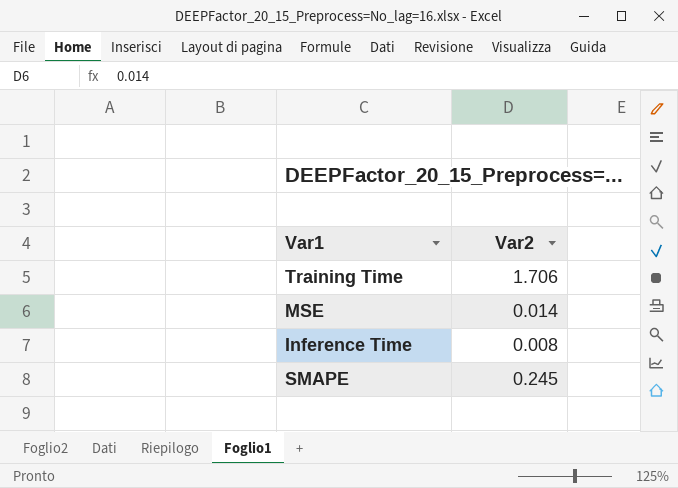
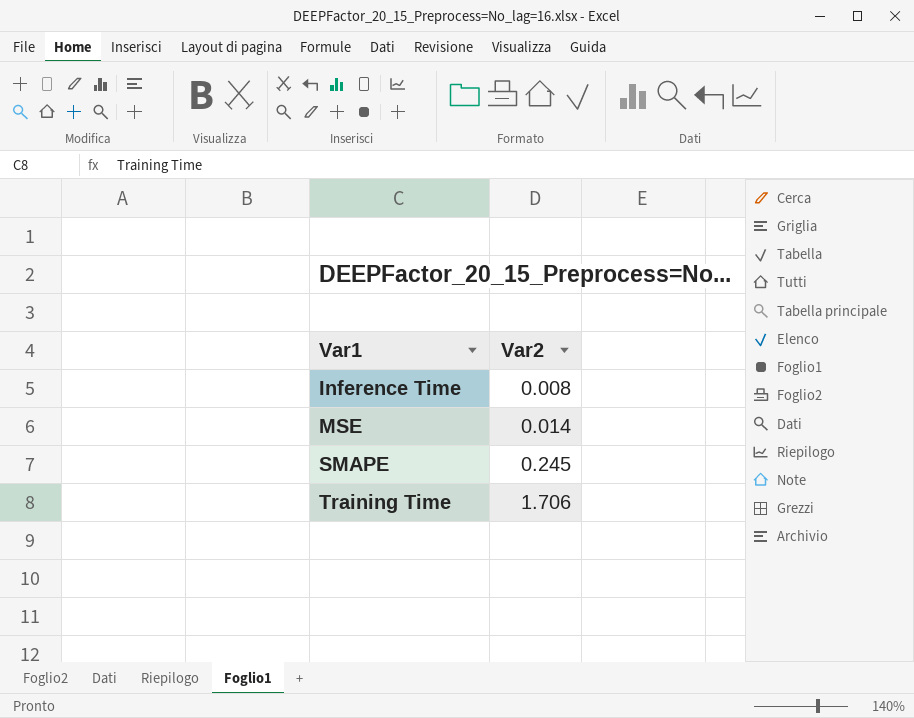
row order: none -> Var1 ascending

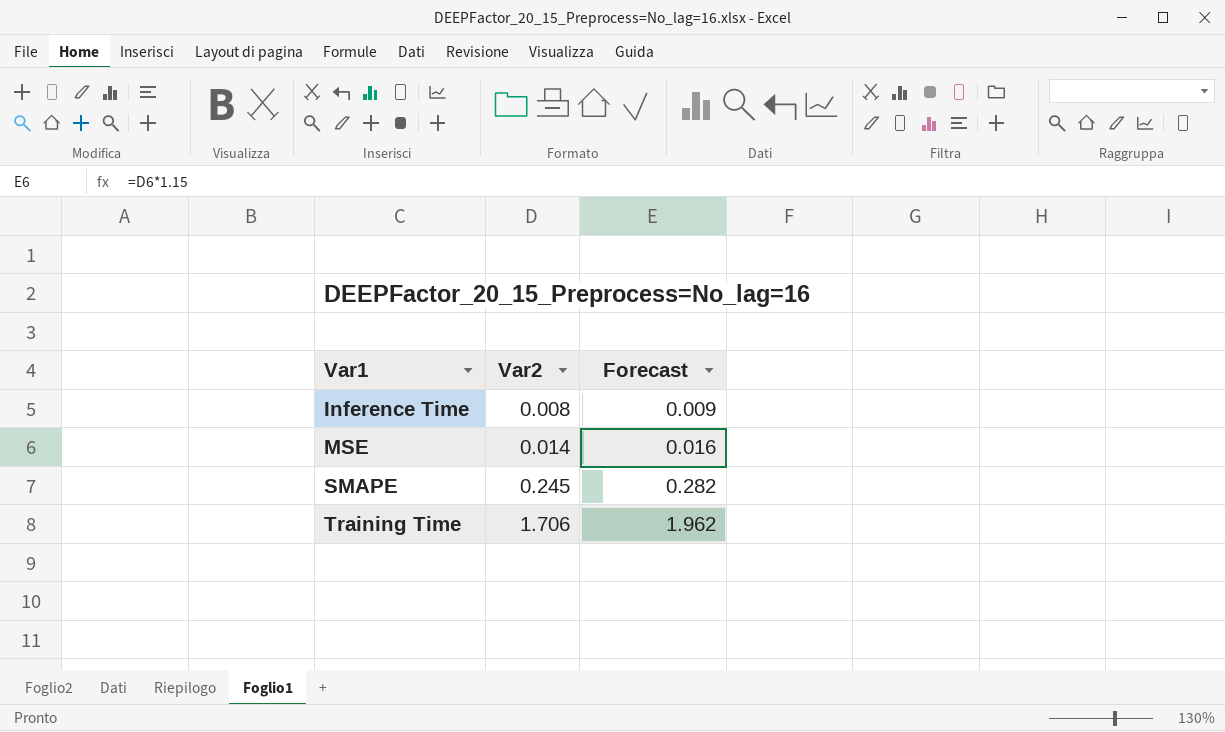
column Forecast | formula: none -> [Var2] * 1.15

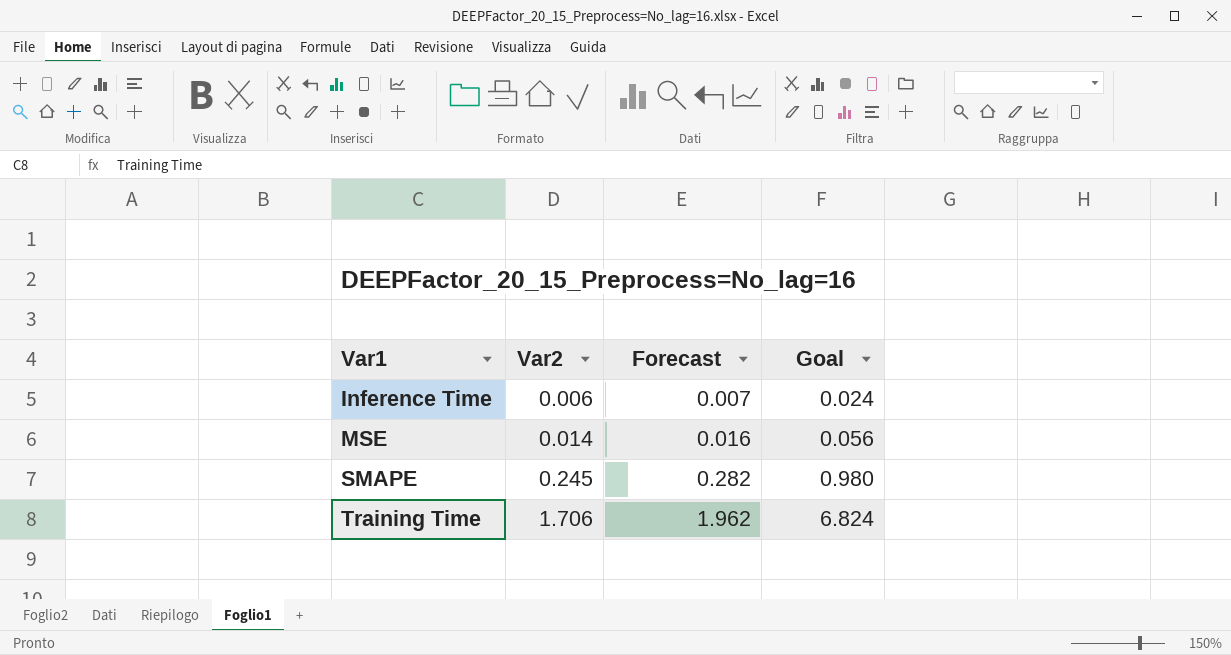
column Goal | formula: none -> [Var2] * 4
Inference Time | Var2: 0.008 -> 0.006
Inference Time | Forecast: 0.009 -> 0.007

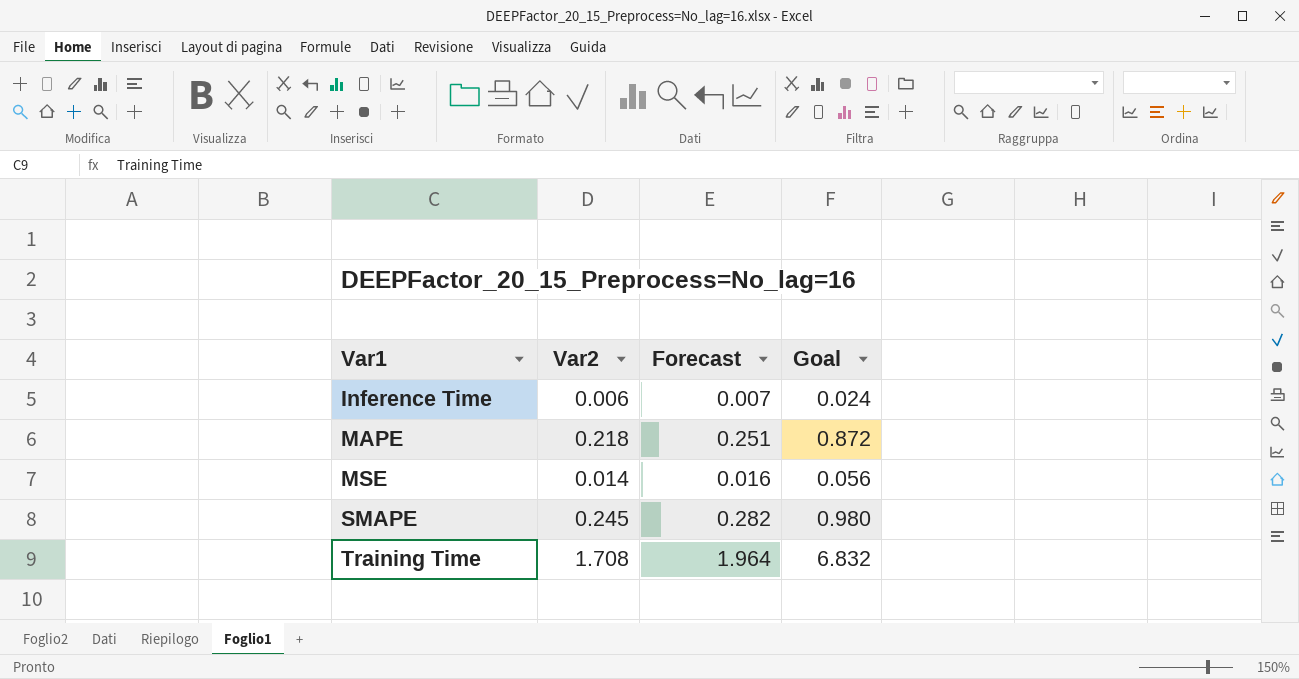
row MAPE: none -> 0.218 | 0.251 | 0.872
Training Time | Var2: 1.706 -> 1.708
Training Time | Forecast: 1.962 -> 1.964
Training Time | Goal: 6.824 -> 6.832

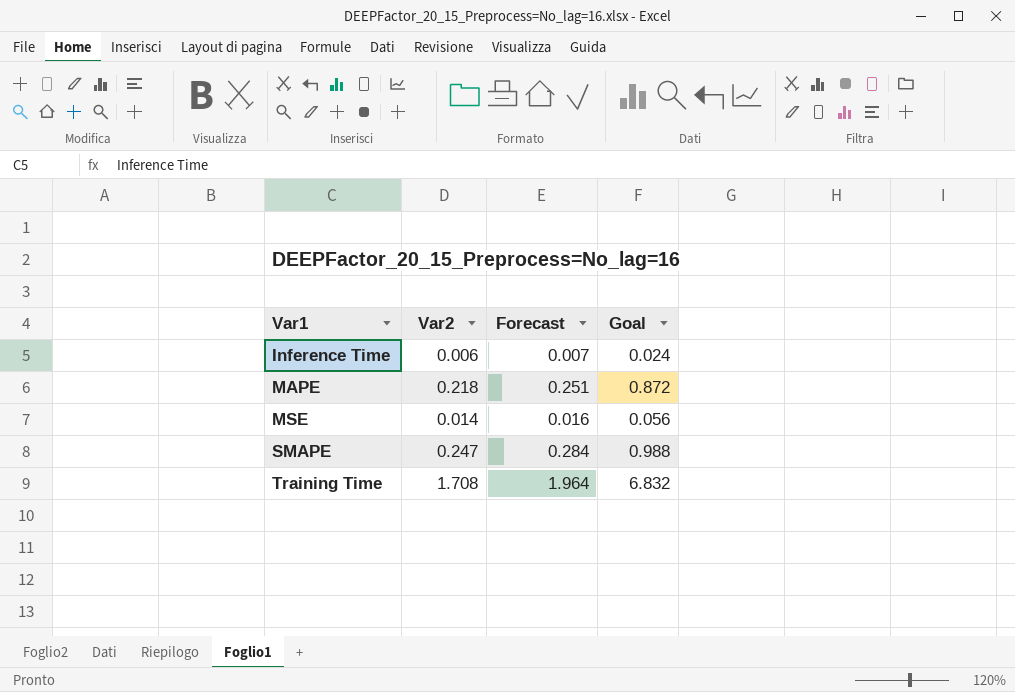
SMAPE | Var2: 0.245 -> 0.247
SMAPE | Forecast: 0.282 -> 0.284
SMAPE | Goal: 0.980 -> 0.988

